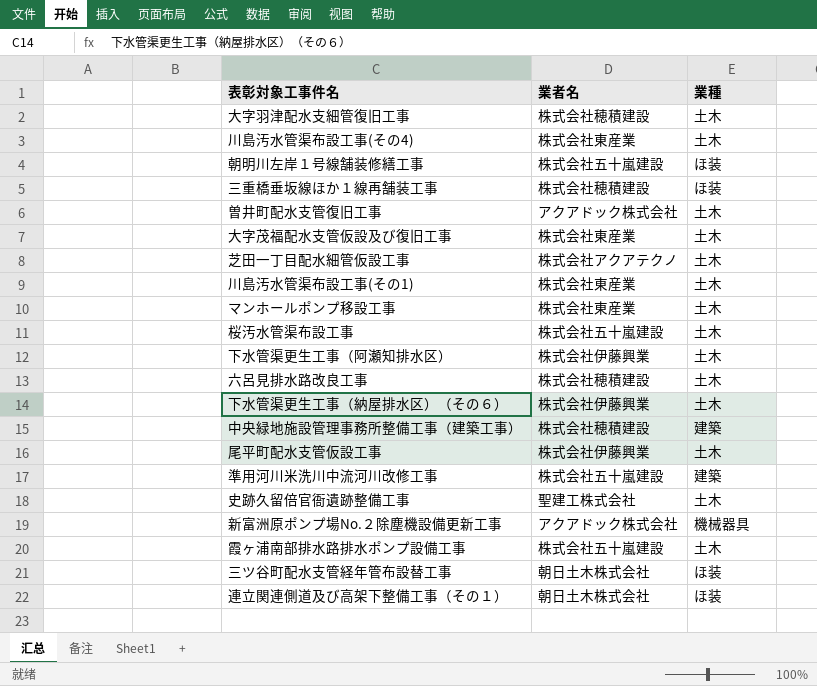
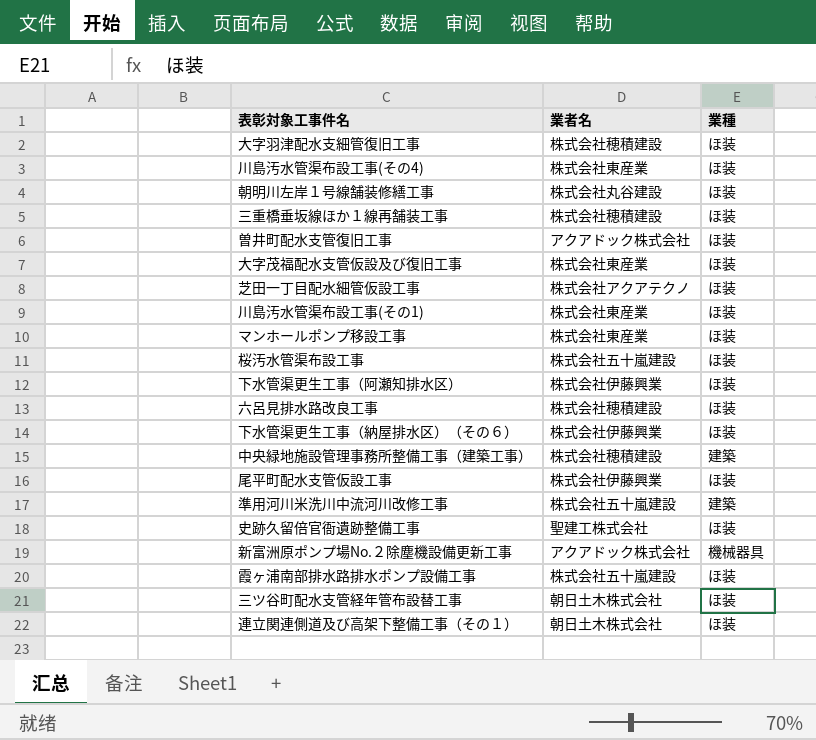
大字羽津配水支細管復旧工事 | 業種: 土木 -> ほ装
川島汚水管渠布設工事(その4) | 業種: 土木 -> ほ装
朝明川左岸１号線舗装修繕工事 | 業者名: 株式会社五十嵐建設 -> 株式会社丸谷建設
曽井町配水支管復旧工事 | 業種: 土木 -> ほ装
大字茂福配水支管仮設及び復旧工事 | 業種: 土木 -> ほ装
芝田一丁目配水細管仮設工事 | 業種: 土木 -> ほ装
川島汚水管渠布設工事(その1) | 業種: 土木 -> ほ装
マンホールポンプ移設工事 | 業種: 土木 -> ほ装
桜汚水管渠布設工事 | 業種: 土木 -> ほ装
下水管渠更生工事（阿瀬知排水区） | 業種: 土木 -> ほ装
六呂見排水路改良工事 | 業種: 土木 -> ほ装
下水管渠更生工事（納屋排水区）（その６） | 業種: 土木 -> ほ装
尾平町配水支管仮設工事 | 業種: 土木 -> ほ装
史跡久留倍官衙遺跡整備工事 | 業種: 土木 -> ほ装
霞ヶ浦南部排水路排水ポンプ設備工事 | 業種: 土木 -> ほ装

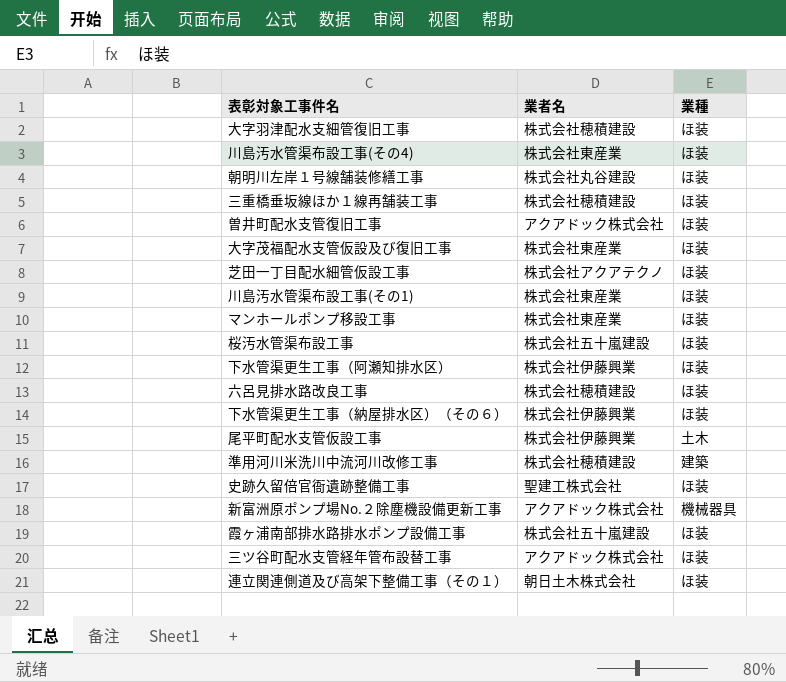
row 中央緑地施設管理事務所整備工事（建築工事）: 株式会社穂積建設 | 建築 -> none
尾平町配水支管仮設工事 | 業種: ほ装 -> 土木
準用河川米洗川中流河川改修工事 | 業者名: 株式会社五十嵐建設 -> 株式会社穂積建設
三ツ谷町配水支管経年管布設替工事 | 業者名: 朝日土木株式会社 -> アクアドック株式会社

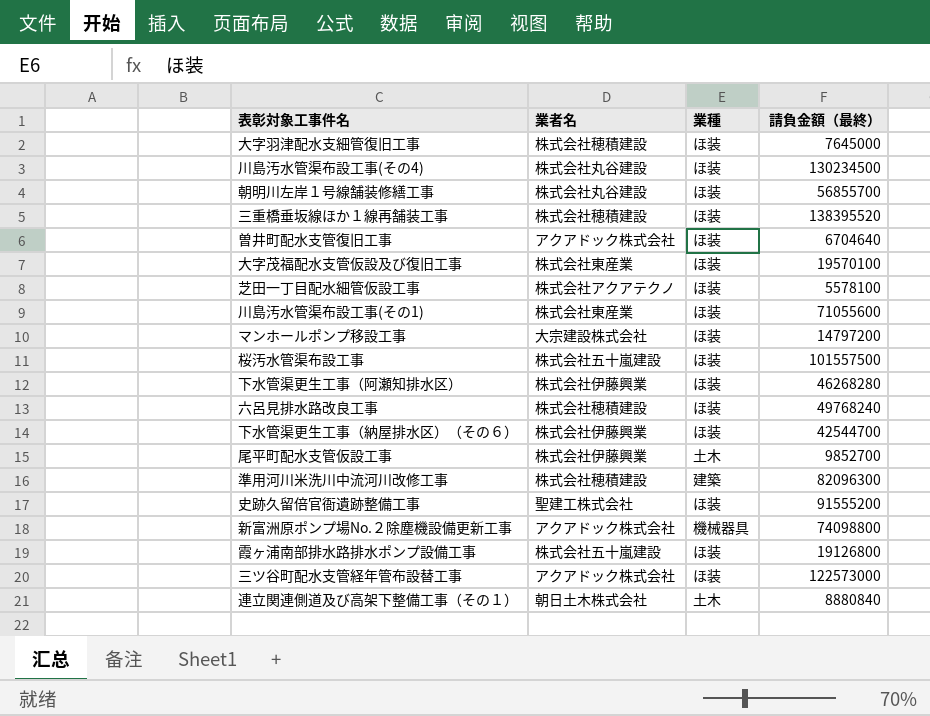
column 請負金額（最終） | position: none -> 4
川島汚水管渠布設工事(その4) | 業者名: 株式会社東産業 -> 株式会社丸谷建設
マンホールポンプ移設工事 | 業者名: 株式会社東産業 -> 大宗建設株式会社
連立関連側道及び高架下整備工事（その１） | 業種: ほ装 -> 土木

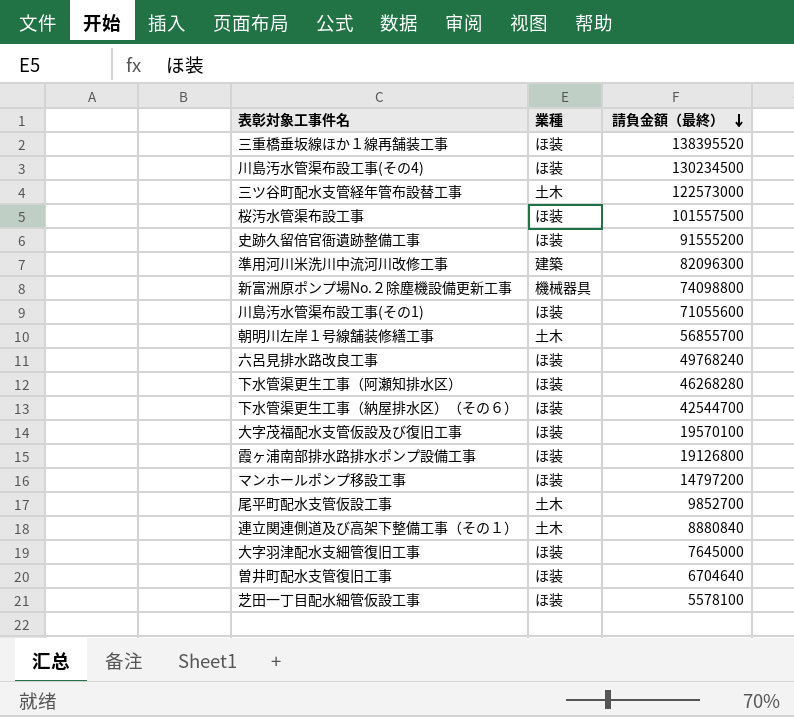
row order: none -> 請負金額（最終） descending
column 業者名 | position: 2 -> none
三ツ谷町配水支管経年管布設替工事 | 業種: ほ装 -> 土木
朝明川左岸１号線舗装修繕工事 | 業種: ほ装 -> 土木

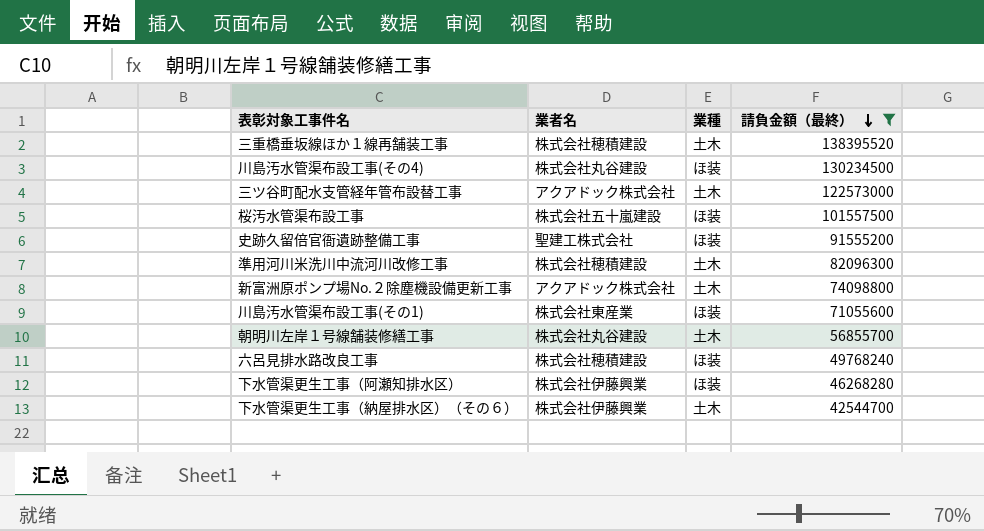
filter: none -> 請負金額（最終） >= 42544700
column 業者名 | position: none -> 2
三重橋垂坂線ほか１線再舗装工事 | 業種: ほ装 -> 土木
準用河川米洗川中流河川改修工事 | 業種: 建築 -> 土木
新富洲原ポンプ場No.２除塵機設備更新工事 | 業種: 機械器具 -> 土木
下水管渠更生工事（納屋排水区）（その６） | 業種: ほ装 -> 土木

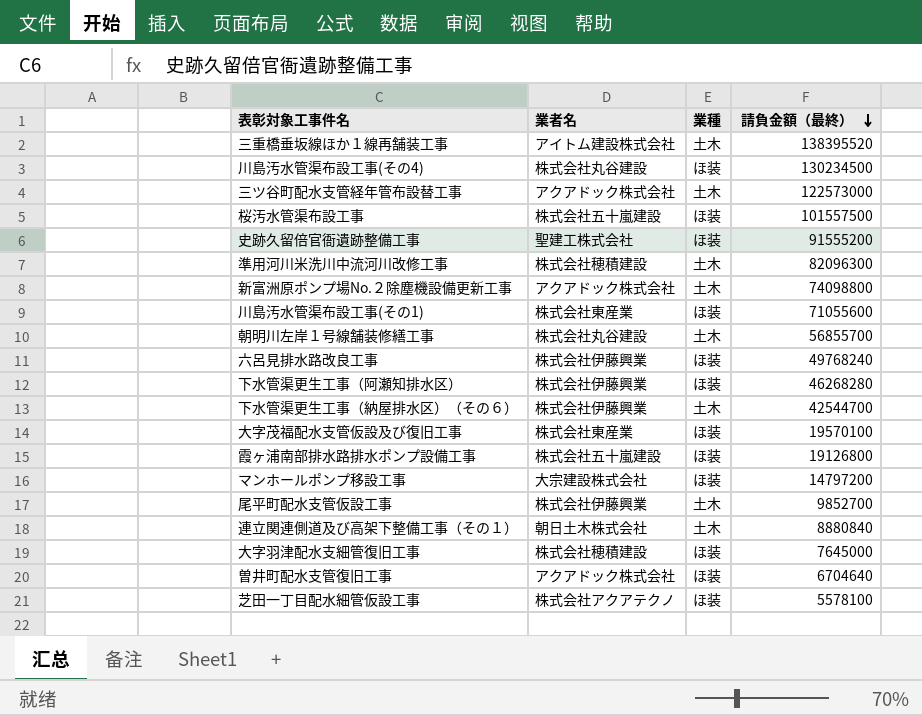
filter: 請負金額（最終） >= 42544700 -> none
三重橋垂坂線ほか１線再舗装工事 | 業者名: 株式会社穂積建設 -> アイトム建設株式会社
六呂見排水路改良工事 | 業者名: 株式会社穂積建設 -> 株式会社伊藤興業

